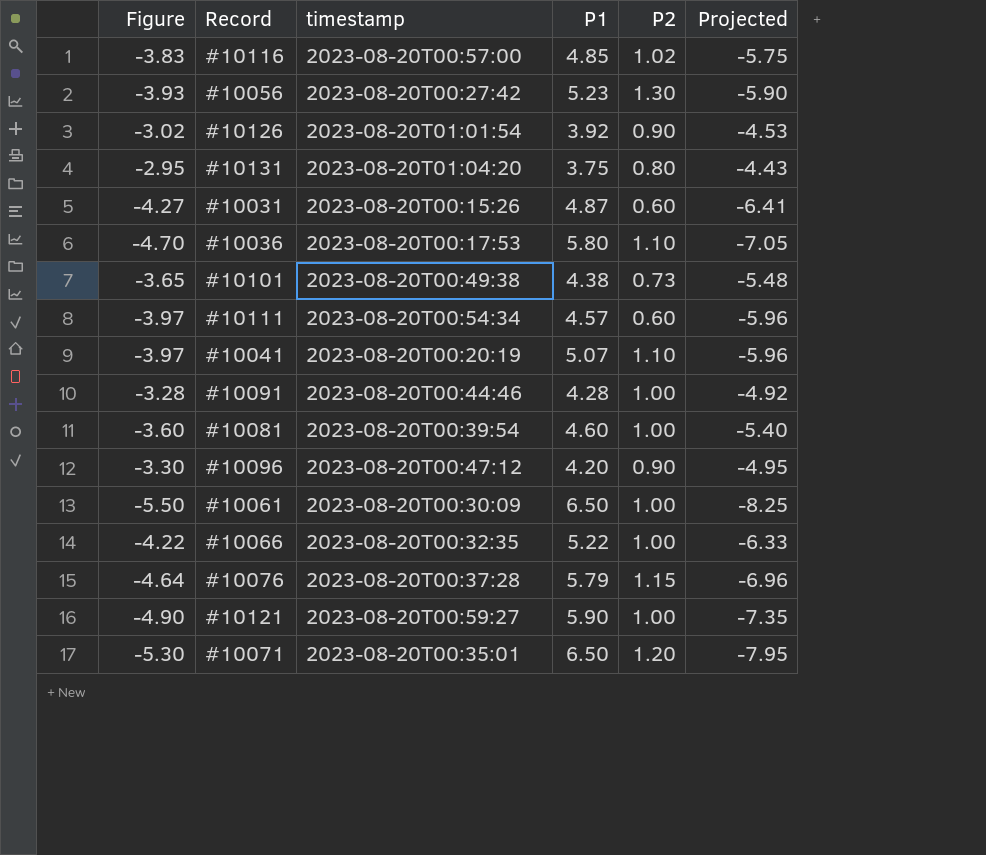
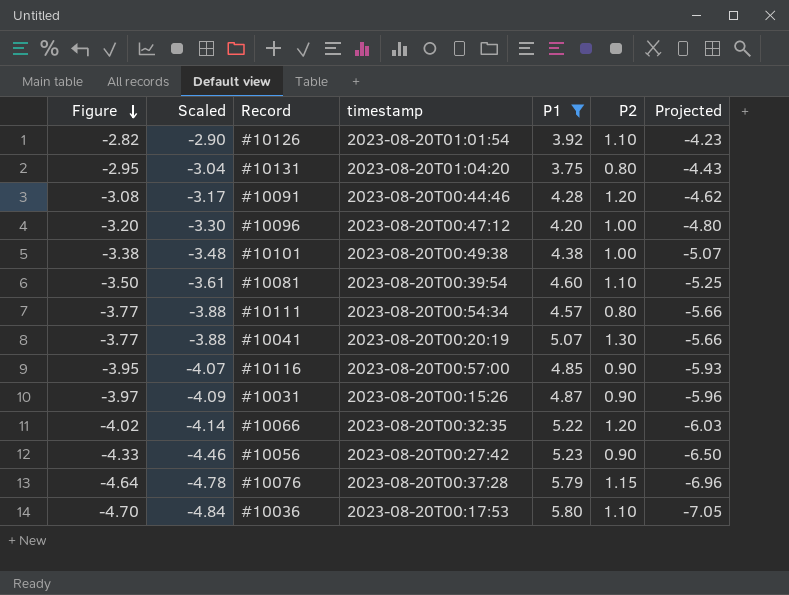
filter: none -> P1 <= 5.80
row order: none -> Figure descending
column Scaled | formula: none -> [Figure] * 1.03
#10126 | Figure: -3.02 -> -2.82
#10126 | P2: 0.90 -> 1.10
#10126 | Projected: -4.53 -> -4.23
#10091 | Figure: -3.28 -> -3.08
#10091 | P2: 1.00 -> 1.20
#10091 | Projected: -4.92 -> -4.62
#10096 | Figure: -3.30 -> -3.20
#10096 | P2: 0.90 -> 1.00
#10096 | Projected: -4.95 -> -4.80
#10101 | Figure: -3.65 -> -3.38
#10101 | P2: 0.73 -> 1.00
#10101 | Projected: -5.48 -> -5.07
#10081 | Figure: -3.60 -> -3.50
#10081 | P2: 1.00 -> 1.10
#10081 | Projected: -5.40 -> -5.25
#10111 | Figure: -3.97 -> -3.77
#10111 | P2: 0.60 -> 0.80
#10111 | Projected: -5.96 -> -5.66
#10041 | Figure: -3.97 -> -3.77
#10041 | P2: 1.10 -> 1.30
#10041 | Projected: -5.96 -> -5.66
#10116 | Figure: -3.83 -> -3.95
#10116 | P2: 1.02 -> 0.90
#10116 | Projected: -5.75 -> -5.93
#10031 | Figure: -4.27 -> -3.97
#10031 | P2: 0.60 -> 0.90
#10031 | Projected: -6.41 -> -5.96
#10066 | Figure: -4.22 -> -4.02
#10066 | P2: 1.00 -> 1.20
#10066 | Projected: -6.33 -> -6.03
#10056 | Figure: -3.93 -> -4.33
#10056 | P2: 1.30 -> 0.90
#10056 | Projected: -5.90 -> -6.50

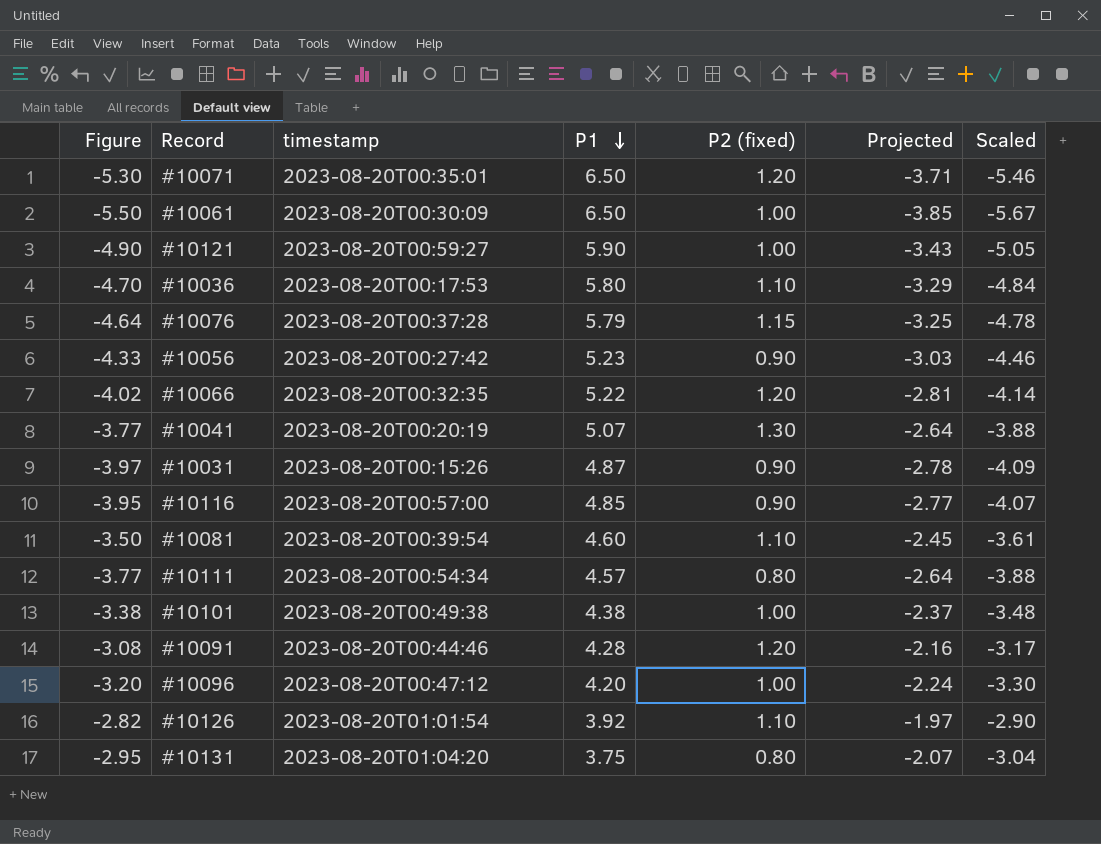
filter: P1 <= 5.80 -> none
row order: Figure descending -> P1 descending
column name: P2 -> P2 (fixed)
column Projected | formula: [Figure] * 1.5 -> [Figure] * 0.7
column Scaled | position: 2 -> 7

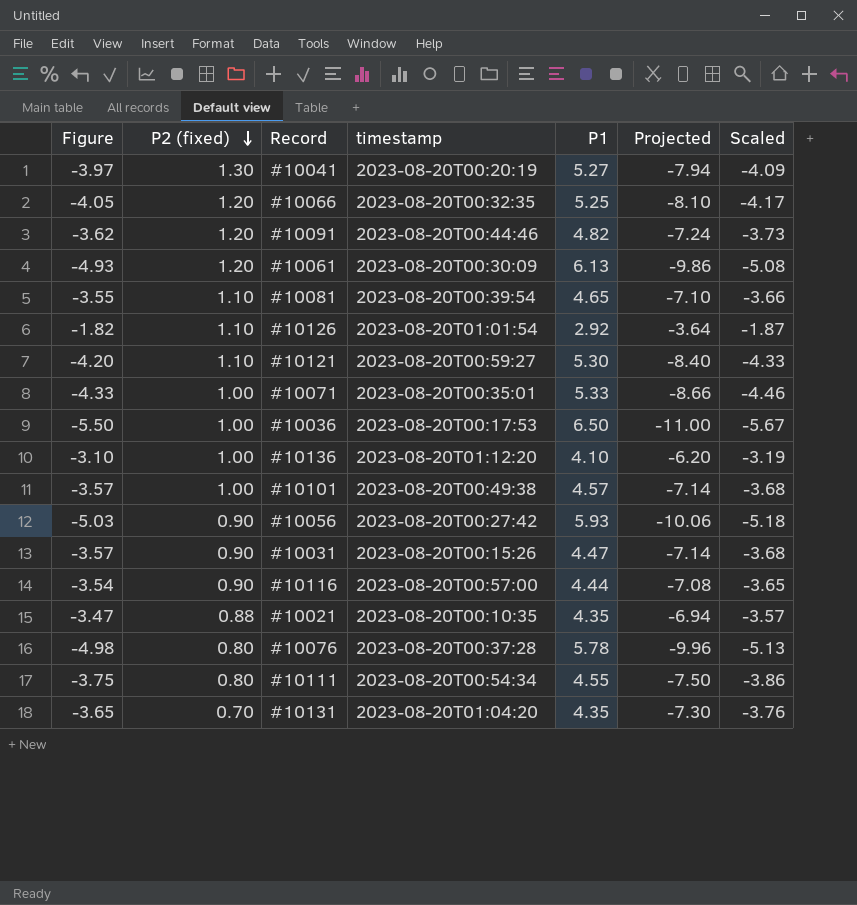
row order: P1 descending -> P2 (fixed) descending
column P2 (fixed) | position: 5 -> 2
column Projected | formula: [Figure] * 0.7 -> [Figure] * 2
row #10096: -3.20 | 2023-08-20T00:47:12 | 4.20 | 1.00 | -2.24 | -3.30 -> none
#10041 | Figure: -3.77 -> -3.97
#10041 | P1: 5.07 -> 5.27
#10041 | Scaled: -3.88 -> -4.09
#10066 | Figure: -4.02 -> -4.05
#10066 | P1: 5.22 -> 5.25
#10066 | Scaled: -4.14 -> -4.17
#10091 | Figure: -3.08 -> -3.62
#10091 | P1: 4.28 -> 4.82
#10091 | Scaled: -3.17 -> -3.73
#10061 | Figure: -5.50 -> -4.93
#10061 | P2 (fixed): 1.00 -> 1.20
#10061 | P1: 6.50 -> 6.13
#10061 | Scaled: -5.67 -> -5.08
#10081 | Figure: -3.50 -> -3.55
#10081 | P1: 4.60 -> 4.65
#10081 | Scaled: -3.61 -> -3.66
#10126 | Figure: -2.82 -> -1.82
#10126 | P1: 3.92 -> 2.92
#10126 | Scaled: -2.90 -> -1.87
#10121 | Figure: -4.90 -> -4.20
#10121 | P2 (fixed): 1.00 -> 1.10
#10121 | P1: 5.90 -> 5.30
#10121 | Scaled: -5.05 -> -4.33
#10071 | Figure: -5.30 -> -4.33
#10071 | P2 (fixed): 1.20 -> 1.00
#10071 | P1: 6.50 -> 5.33
#10071 | Scaled: -5.46 -> -4.46
#10036 | Figure: -4.70 -> -5.50
#10036 | P2 (fixed): 1.10 -> 1.00
#10036 | P1: 5.80 -> 6.50
#10036 | Scaled: -4.84 -> -5.67
row #10136: none -> -3.10 | 1.00 | 2023-08-20T01:12:20 | 4.10 | -6.20 | -3.19
#10101 | Figure: -3.38 -> -3.57
#10101 | P1: 4.38 -> 4.57
#10101 | Scaled: -3.48 -> -3.68
#10056 | Figure: -4.33 -> -5.03
#10056 | P1: 5.23 -> 5.93
#10056 | Scaled: -4.46 -> -5.18
#10031 | Figure: -3.97 -> -3.57
#10031 | P1: 4.87 -> 4.47
#10031 | Scaled: -4.09 -> -3.68
#10116 | Figure: -3.95 -> -3.54
#10116 | P1: 4.85 -> 4.44
#10116 | Scaled: -4.07 -> -3.65
row #10021: none -> -3.47 | 0.88 | 2023-08-20T00:10:35 | 4.35 | -6.94 | -3.57
#10076 | Figure: -4.64 -> -4.98
#10076 | P2 (fixed): 1.15 -> 0.80
#10076 | P1: 5.79 -> 5.78
#10076 | Scaled: -4.78 -> -5.13
#10111 | Figure: -3.77 -> -3.75
#10111 | P1: 4.57 -> 4.55
#10111 | Scaled: -3.88 -> -3.86
#10131 | Figure: -2.95 -> -3.65
#10131 | P2 (fixed): 0.80 -> 0.70
#10131 | P1: 3.75 -> 4.35
#10131 | Scaled: -3.04 -> -3.76

